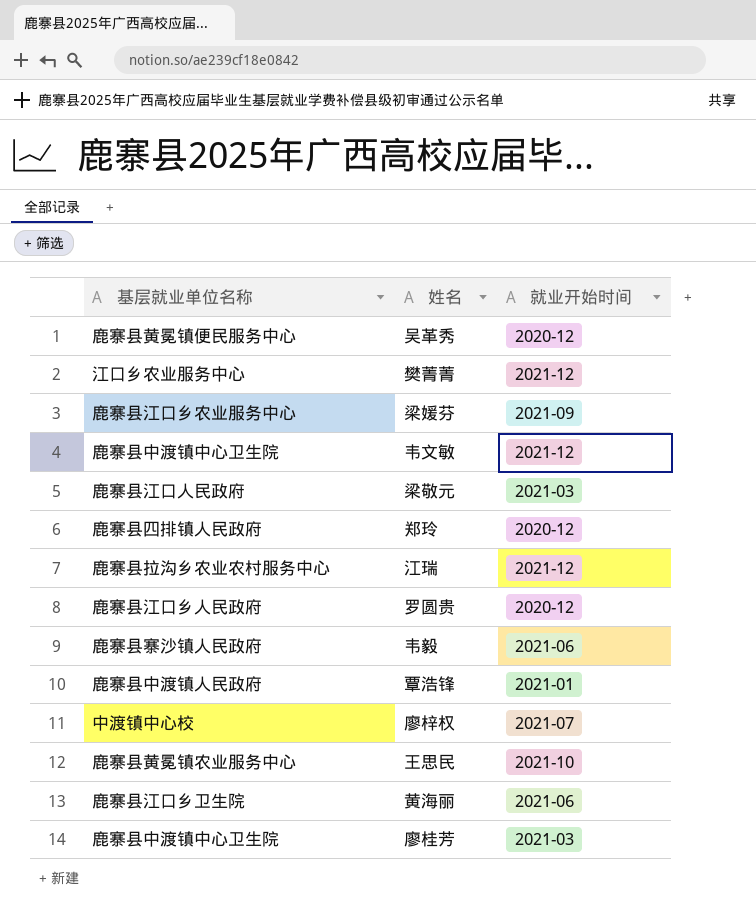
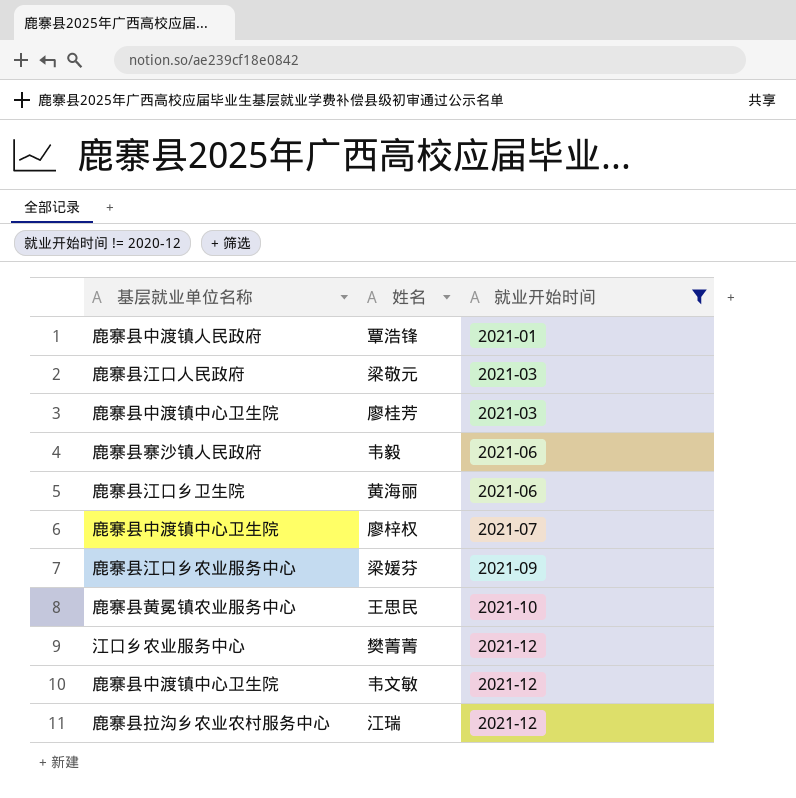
filter: none -> 就业开始时间 != 2020-12
row order: none -> 就业开始时间 ascending
廖梓权 | 基层就业单位名称: 中渡镇中心校 -> 鹿寨县中渡镇中心卫生院

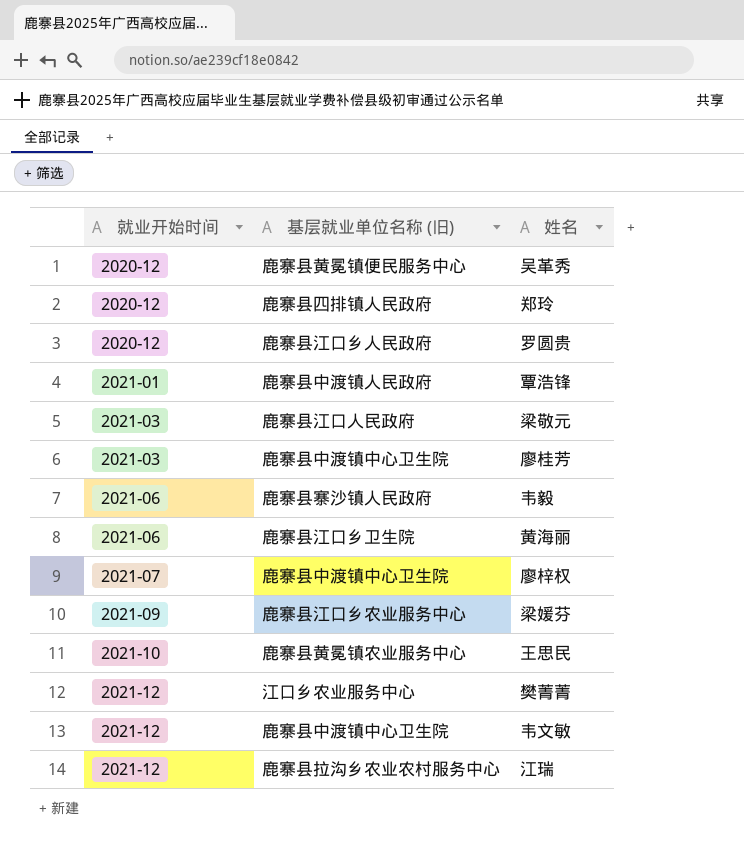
filter: 就业开始时间 != 2020-12 -> none
column 就业开始时间 | position: 3 -> 1
column name: 基层就业单位名称 -> 基层就业单位名称 (旧)

